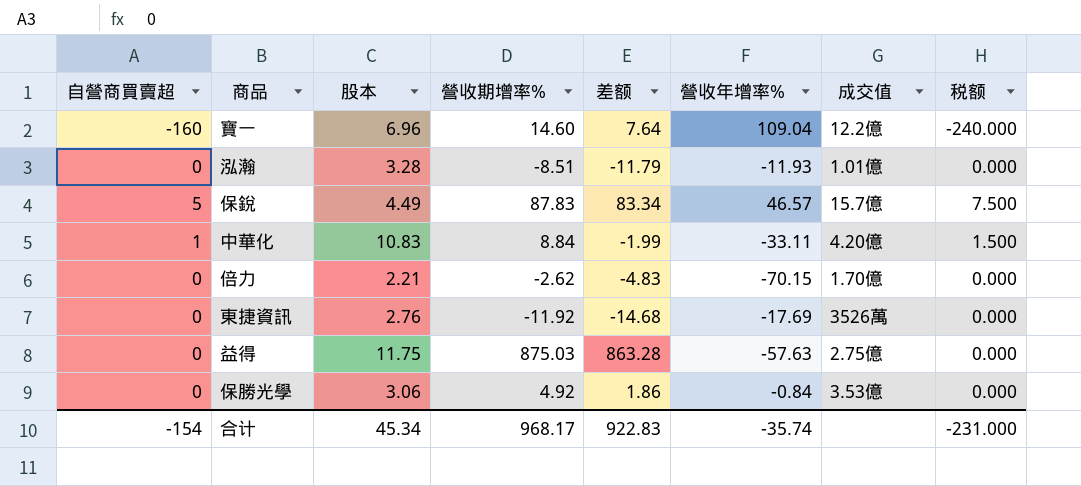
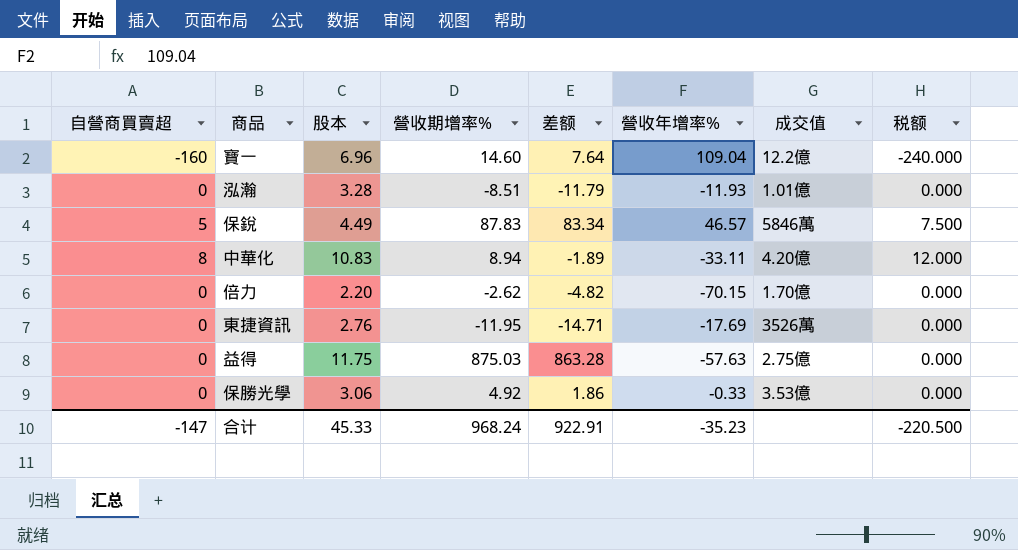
保銳 | 成交值: 15.7億 -> 5846萬
中華化 | 自營商買賣超: 1 -> 8
中華化 | 營收期增率%: 8.84 -> 8.94
中華化 | 差额: -1.99 -> -1.89
中華化 | 税额: 1.500 -> 12.000
倍力 | 股本: 2.21 -> 2.20
倍力 | 差额: -4.83 -> -4.82
東捷資訊 | 營收期增率%: -11.92 -> -11.95
東捷資訊 | 差额: -14.68 -> -14.71
保勝光學 | 營收年增率%: -0.84 -> -0.33
合计 | 自營商買賣超: -154 -> -147
合计 | 股本: 45.34 -> 45.33
合计 | 營收期增率%: 968.17 -> 968.24
合计 | 差额: 922.83 -> 922.91
合计 | 營收年增率%: -35.74 -> -35.23
合计 | 税额: -231.000 -> -220.500

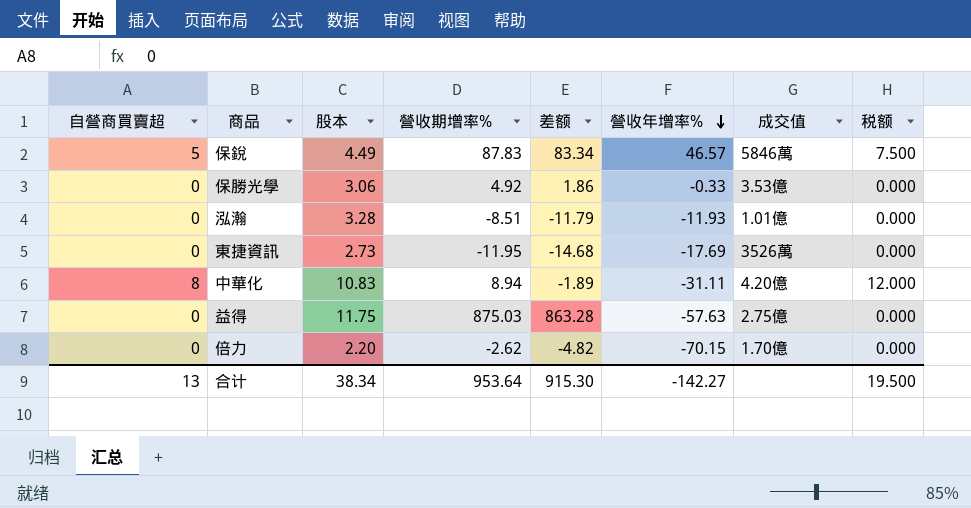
row order: none -> 營收年增率% descending
row 寶一: -160 | 6.96 | 14.60 | 7.64 | 109.04 | 12.2億 | -240.000 -> none
東捷資訊 | 股本: 2.76 -> 2.73
東捷資訊 | 差额: -14.71 -> -14.68
中華化 | 營收年增率%: -33.11 -> -31.11
合计 | 自營商買賣超: -147 -> 13
合计 | 股本: 45.33 -> 38.34
合计 | 營收期增率%: 968.24 -> 953.64
合计 | 差额: 922.91 -> 915.30
合计 | 營收年增率%: -35.23 -> -142.27
合计 | 税额: -220.500 -> 19.500

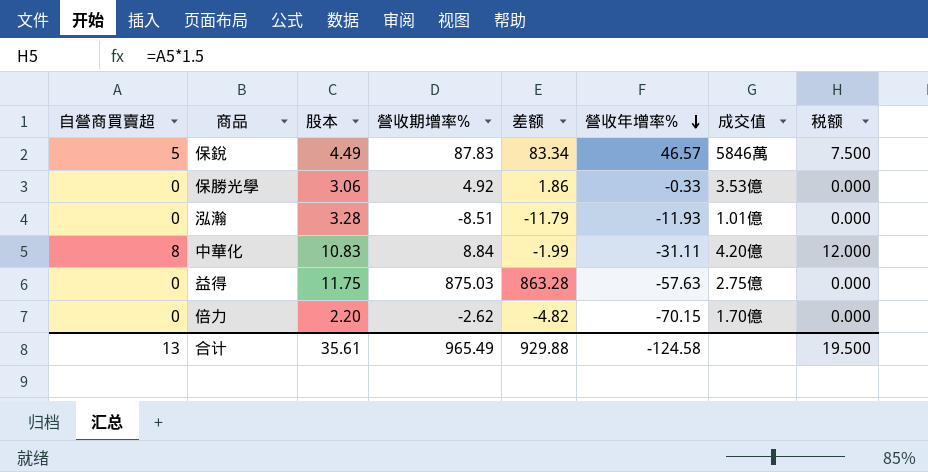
row 東捷資訊: 0 | 2.73 | -11.95 | -14.68 | -17.69 | 3526萬 | 0.000 -> none
中華化 | 營收期增率%: 8.94 -> 8.84
中華化 | 差额: -1.89 -> -1.99
合计 | 股本: 38.34 -> 35.61
合计 | 營收期增率%: 953.64 -> 965.49
合计 | 差额: 915.30 -> 929.88
合计 | 營收年增率%: -142.27 -> -124.58

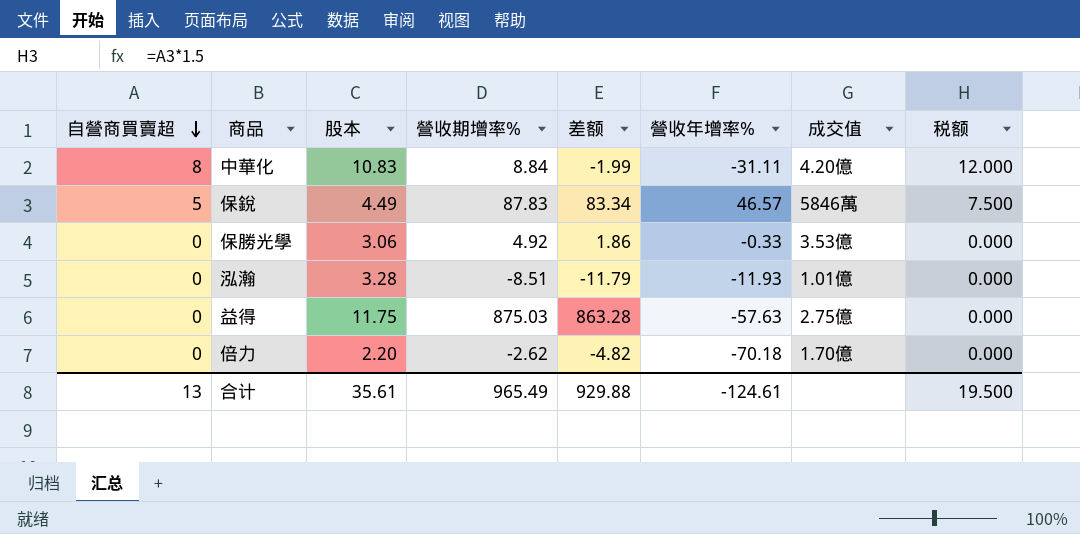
row order: 營收年增率% descending -> 自營商買賣超 descending
倍力 | 營收年增率%: -70.15 -> -70.18
合计 | 營收年增率%: -124.58 -> -124.61

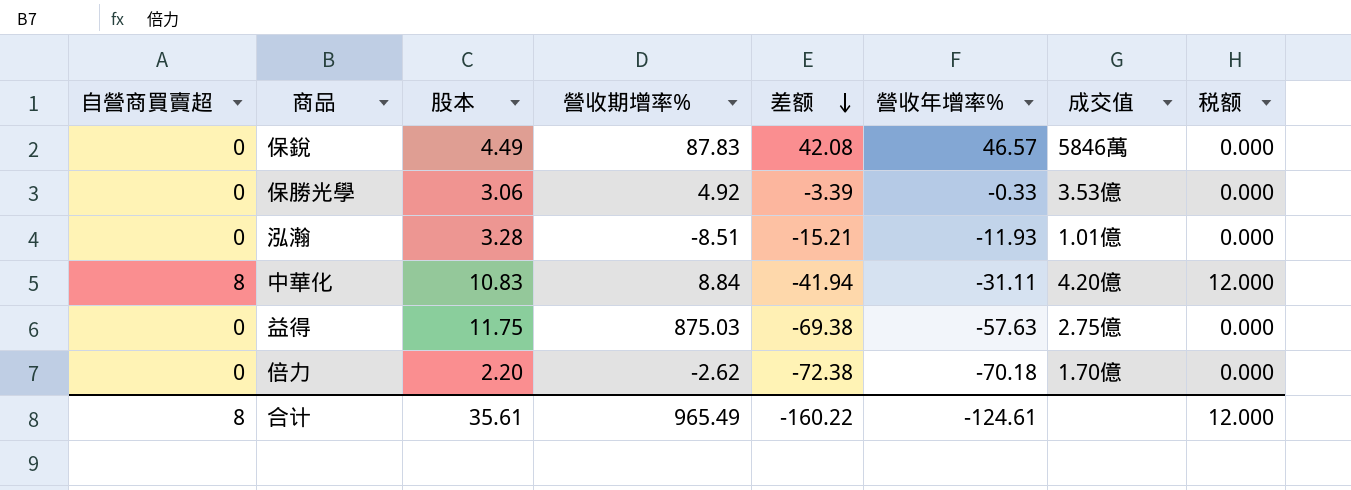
row order: 自營商買賣超 descending -> 差额 descending
column 差额 | formula: [營收期增率%] - [股本] -> [營收年增率%] - [股本]
保銳 | 自營商買賣超: 5 -> 0
保銳 | 税额: 7.500 -> 0.000
合计 | 自營商買賣超: 13 -> 8
合计 | 差额: 929.88 -> -160.22
合计 | 税额: 19.500 -> 12.000

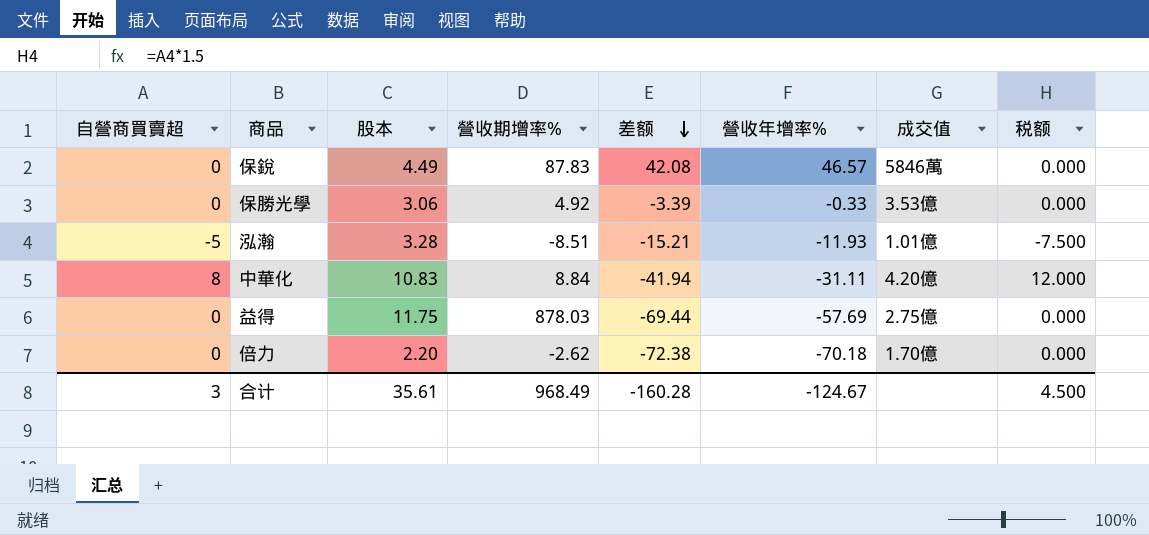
泓瀚 | 自營商買賣超: 0 -> -5
泓瀚 | 税额: 0.000 -> -7.500
益得 | 營收期增率%: 875.03 -> 878.03
益得 | 差额: -69.38 -> -69.44
益得 | 營收年增率%: -57.63 -> -57.69
合计 | 自營商買賣超: 8 -> 3
合计 | 營收期增率%: 965.49 -> 968.49
合计 | 差额: -160.22 -> -160.28
合计 | 營收年增率%: -124.61 -> -124.67
合计 | 税额: 12.000 -> 4.500

